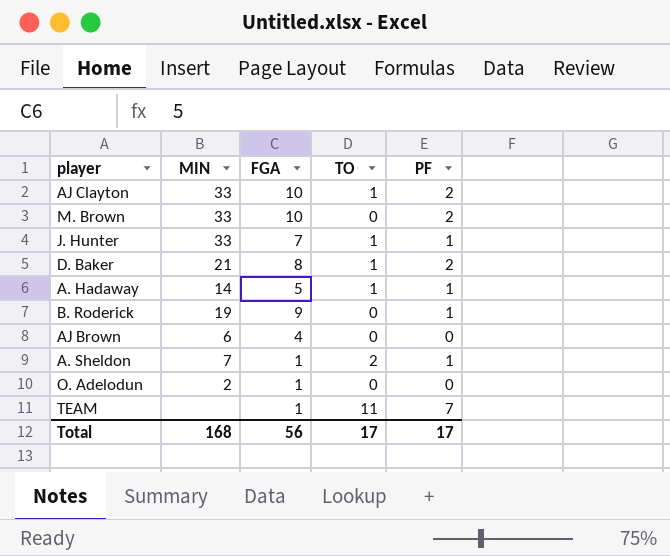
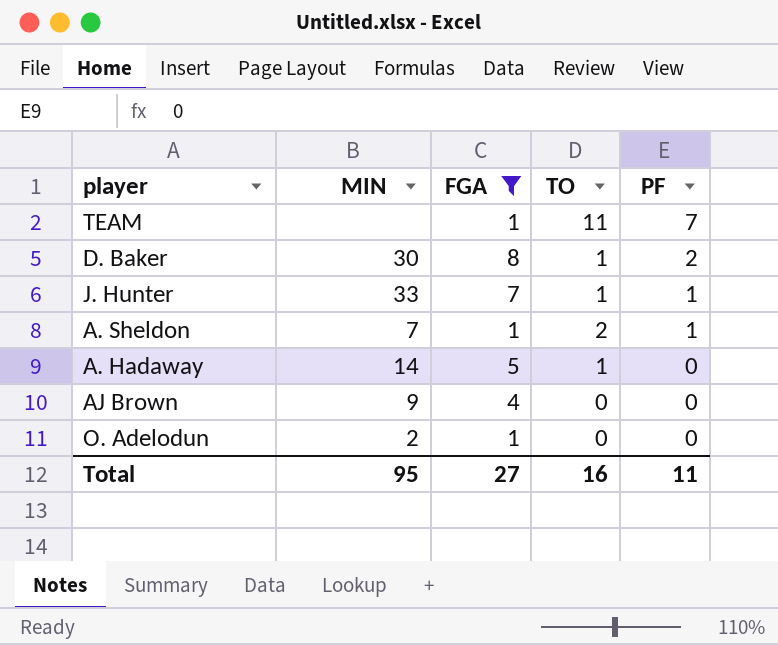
filter: none -> FGA <= 8
row order: none -> PF descending
D. Baker | MIN: 21 -> 30
A. Hadaway | PF: 1 -> 0
AJ Brown | MIN: 6 -> 9
Total | MIN: 168 -> 95
Total | FGA: 56 -> 27
Total | TO: 17 -> 16
Total | PF: 17 -> 11

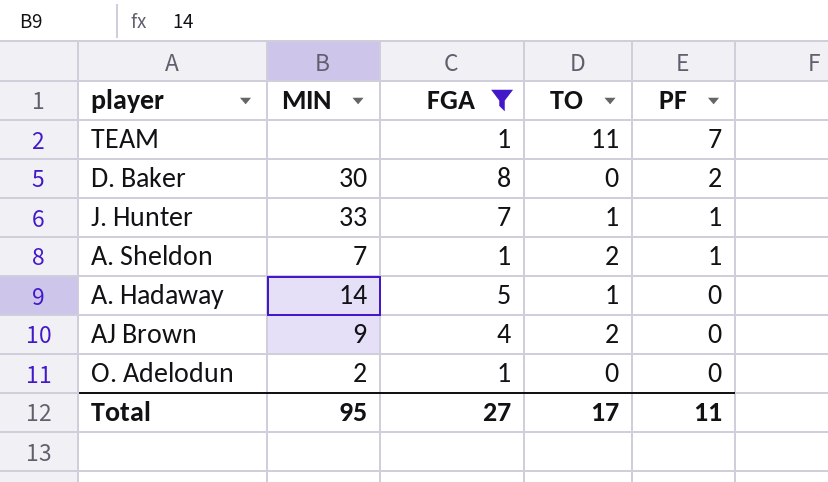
D. Baker | TO: 1 -> 0
AJ Brown | TO: 0 -> 2
Total | TO: 16 -> 17

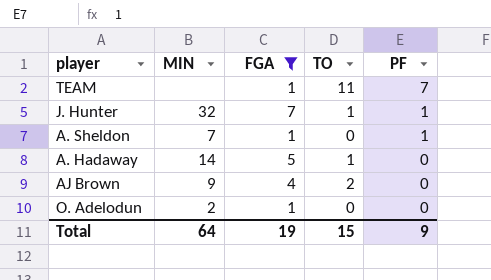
row D. Baker: 30 | 8 | 0 | 2 -> none
J. Hunter | MIN: 33 -> 32
A. Sheldon | TO: 2 -> 0
Total | MIN: 95 -> 64
Total | FGA: 27 -> 19
Total | TO: 17 -> 15
Total | PF: 11 -> 9

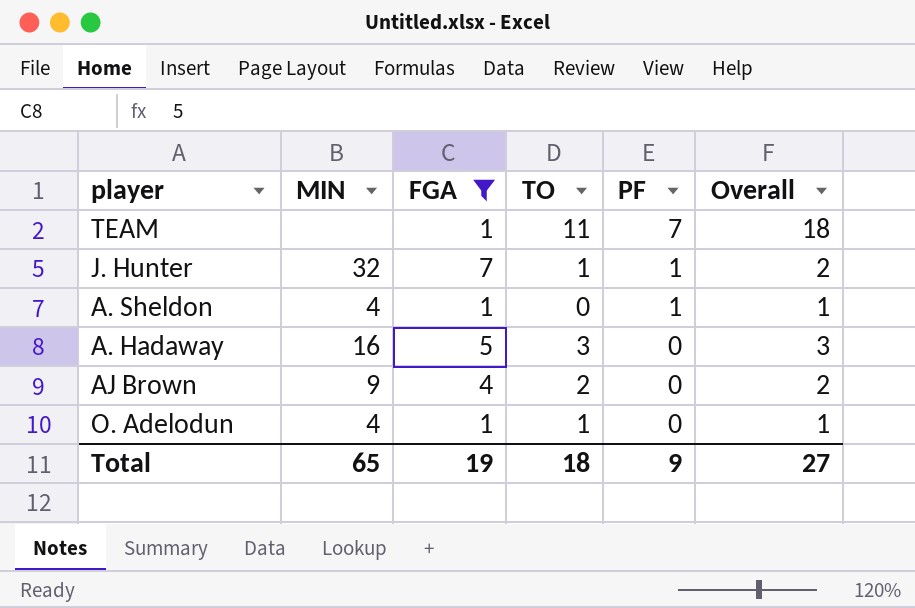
column Overall | formula: none -> [TO] + [PF]
A. Sheldon | MIN: 7 -> 4
A. Hadaway | MIN: 14 -> 16
A. Hadaway | TO: 1 -> 3
O. Adelodun | MIN: 2 -> 4
O. Adelodun | TO: 0 -> 1
Total | MIN: 64 -> 65
Total | TO: 15 -> 18

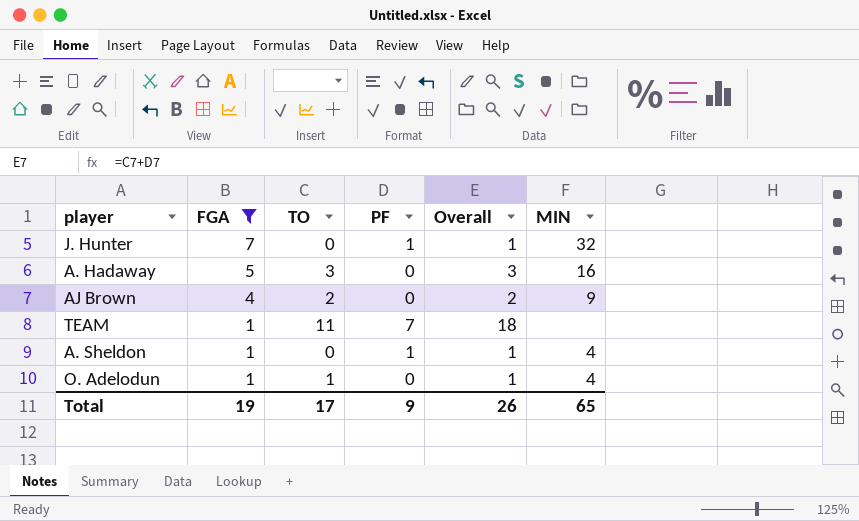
row order: PF descending -> FGA descending
column MIN | position: 2 -> 6
J. Hunter | TO: 1 -> 0
J. Hunter | Overall: 2 -> 1
Total | TO: 18 -> 17
Total | Overall: 27 -> 26

